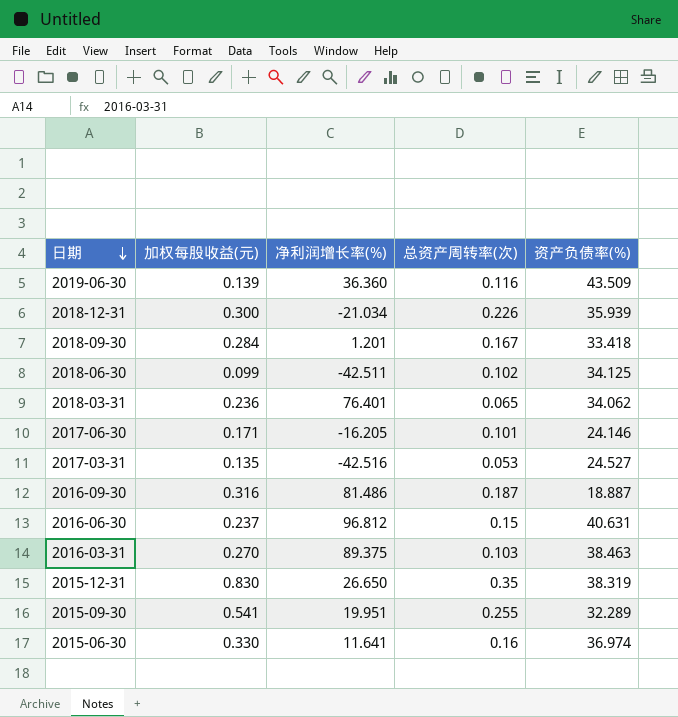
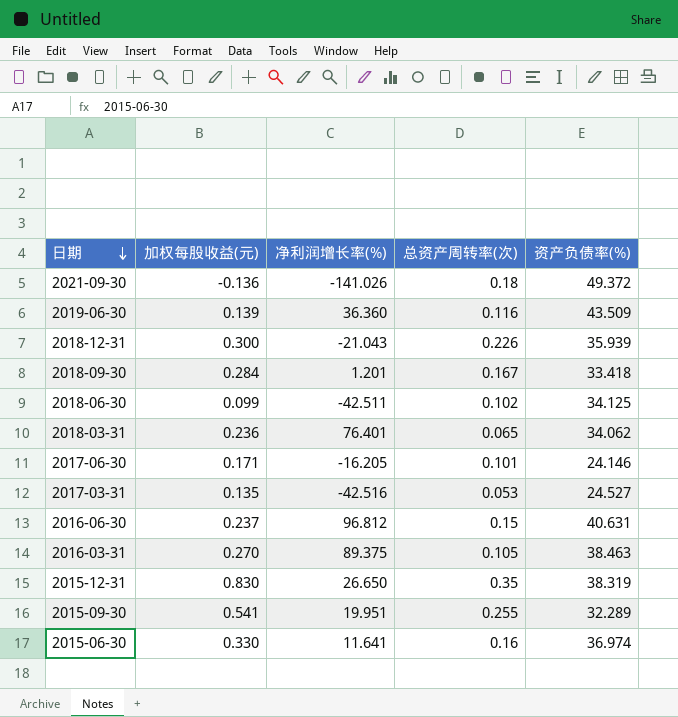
row 2016-09-30: 0.316 | 81.486 | 0.187 | 18.887 -> none
row 2021-09-30: none -> -0.136 | -141.026 | 0.18 | 49.372
2018-12-31 | 净利润增长率(%): -21.034 -> -21.043
2016-03-31 | 总资产周转率(次): 0.103 -> 0.105

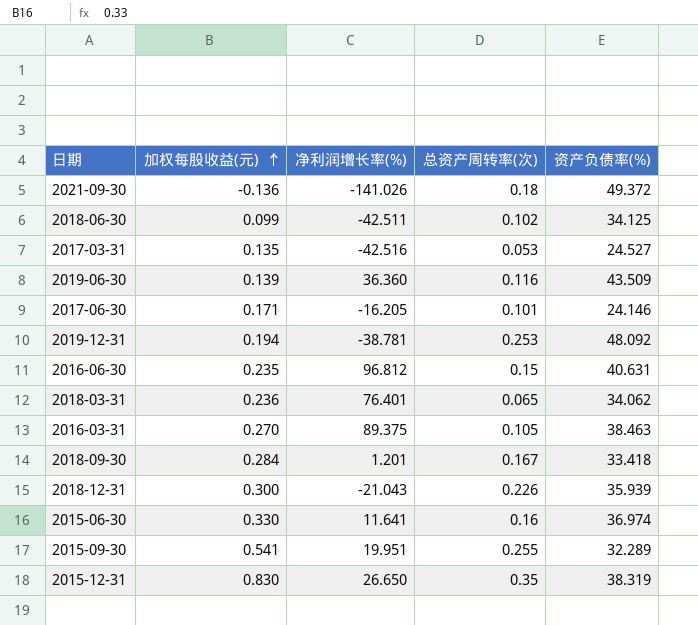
row order: 日期 descending -> 加权每股收益(元) ascending
row 2019-12-31: none -> 0.194 | -38.781 | 0.253 | 48.092
2016-06-30 | 加权每股收益(元): 0.237 -> 0.235

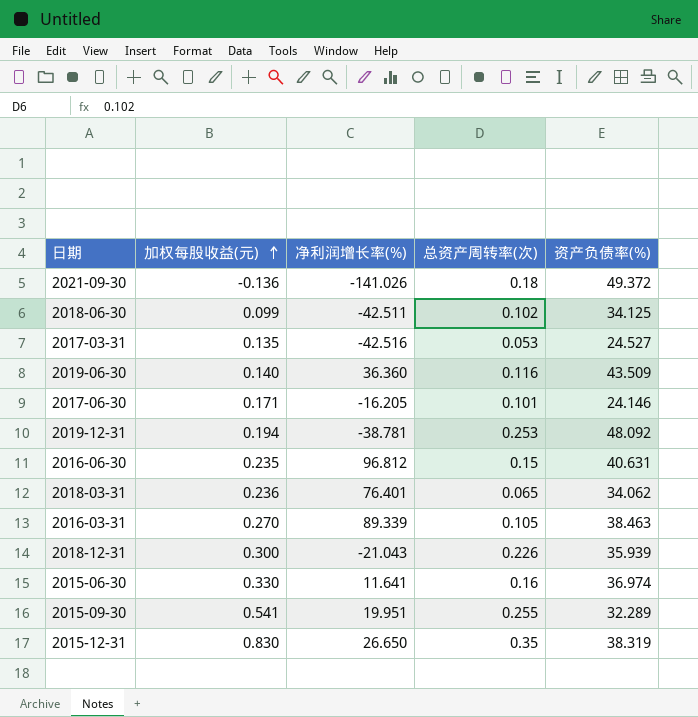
row 2018-09-30: 0.284 | 1.201 | 0.167 | 33.418 -> none
2019-06-30 | 加权每股收益(元): 0.139 -> 0.140
2016-03-31 | 净利润增长率(%): 89.375 -> 89.339

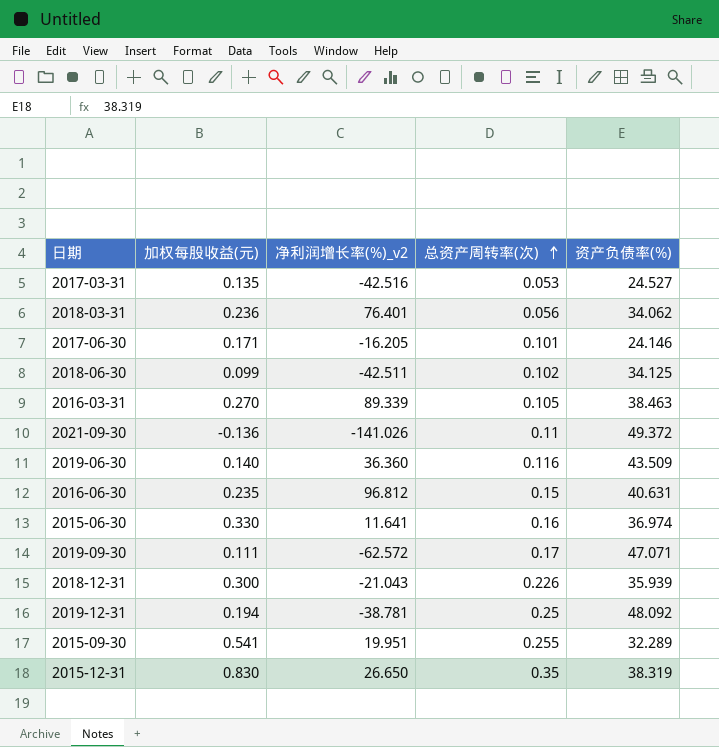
row order: 加权每股收益(元) ascending -> 总资产周转率(次) ascending
column name: 净利润增长率(%) -> 净利润增长率(%)_v2
2018-03-31 | 总资产周转率(次): 0.065 -> 0.056
2021-09-30 | 总资产周转率(次): 0.18 -> 0.11
row 2019-09-30: none -> 0.111 | -62.572 | 0.17 | 47.071
2019-12-31 | 总资产周转率(次): 0.253 -> 0.25

